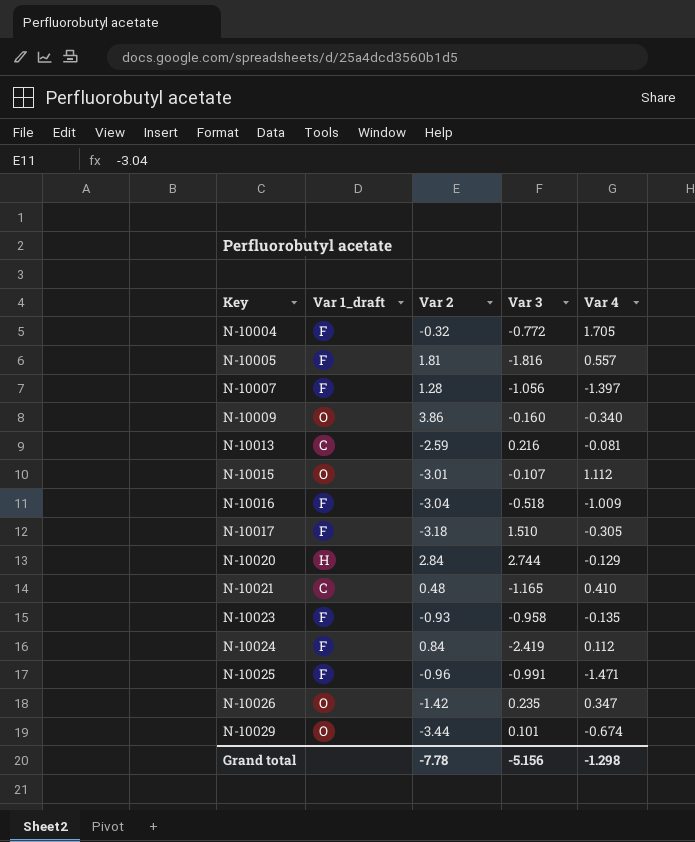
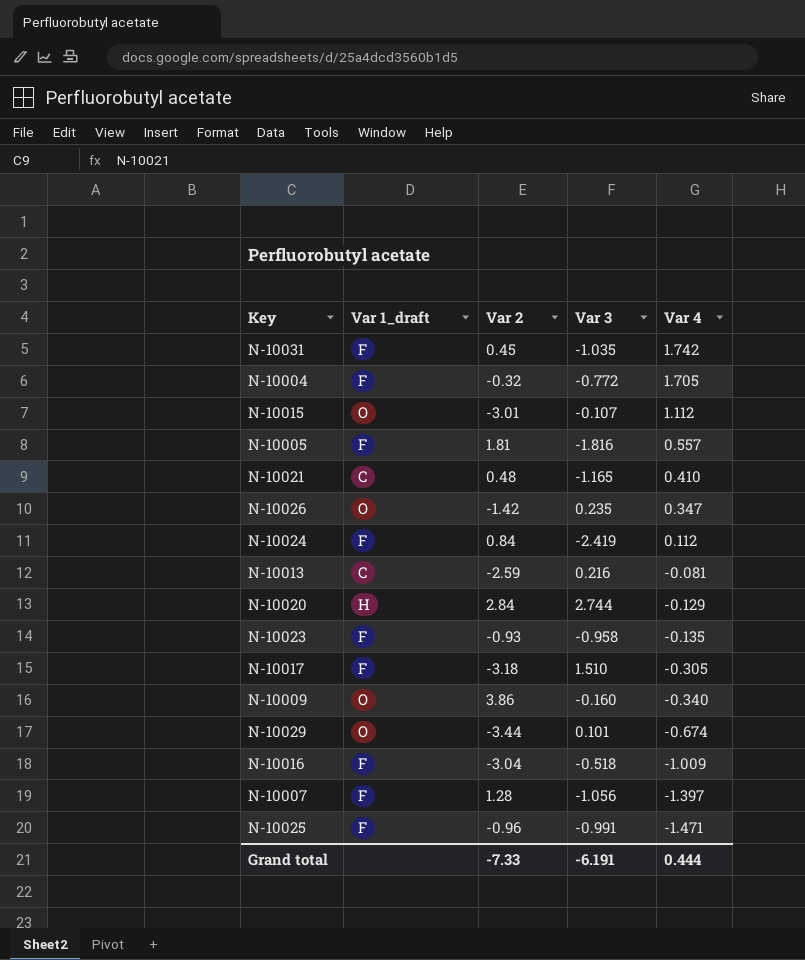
row order: Key ascending -> Var 4 descending
row N-10031: none -> F | 0.45 | -1.035 | 1.742
Grand total | Var 2: -7.78 -> -7.33
Grand total | Var 3: -5.156 -> -6.191
Grand total | Var 4: -1.298 -> 0.444

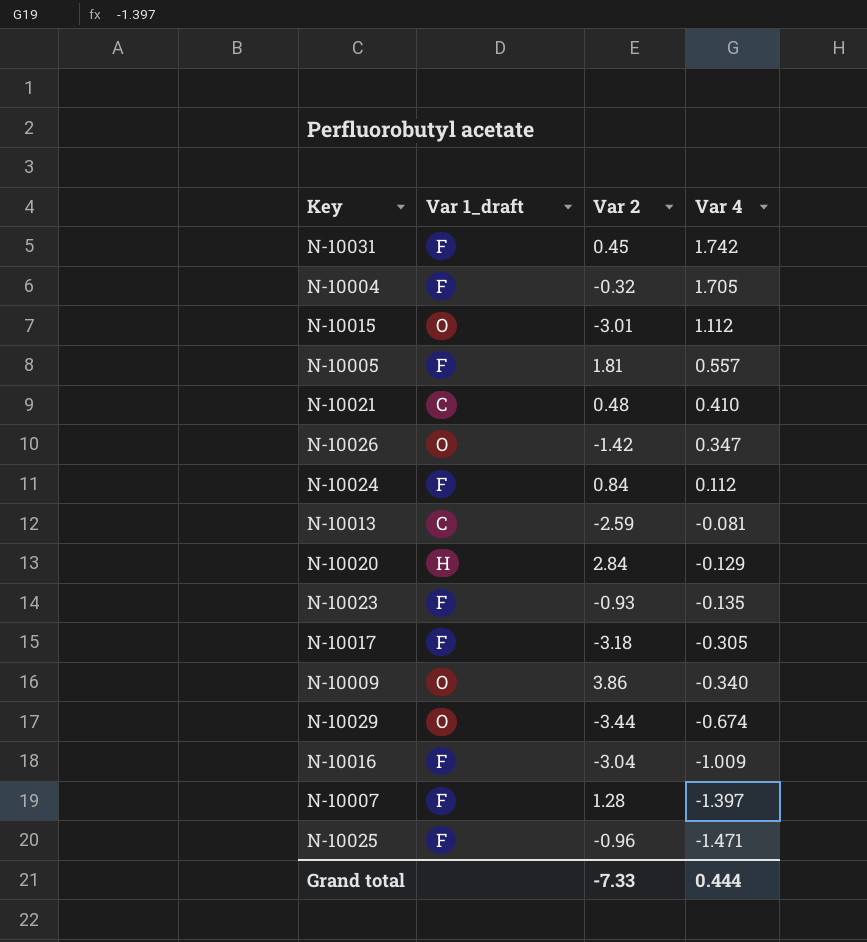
column Var 3 | position: 4 -> none

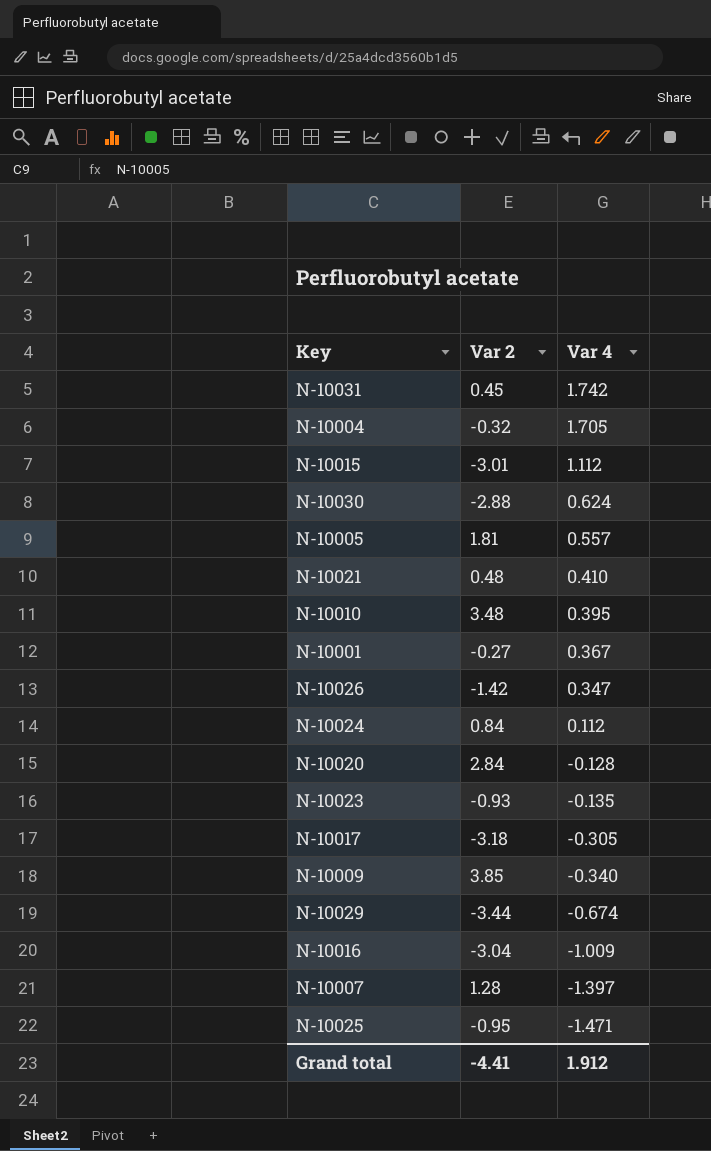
column Var 1_draft | position: 2 -> none
row N-10013: C | -2.59 | -0.081 -> none
row N-10030: none -> -2.88 | 0.624
row N-10010: none -> 3.48 | 0.395
row N-10001: none -> -0.27 | 0.367
N-10020 | Var 4: -0.129 -> -0.128
N-10009 | Var 2: 3.86 -> 3.85
N-10025 | Var 2: -0.96 -> -0.95
Grand total | Var 2: -7.33 -> -4.41
Grand total | Var 4: 0.444 -> 1.912

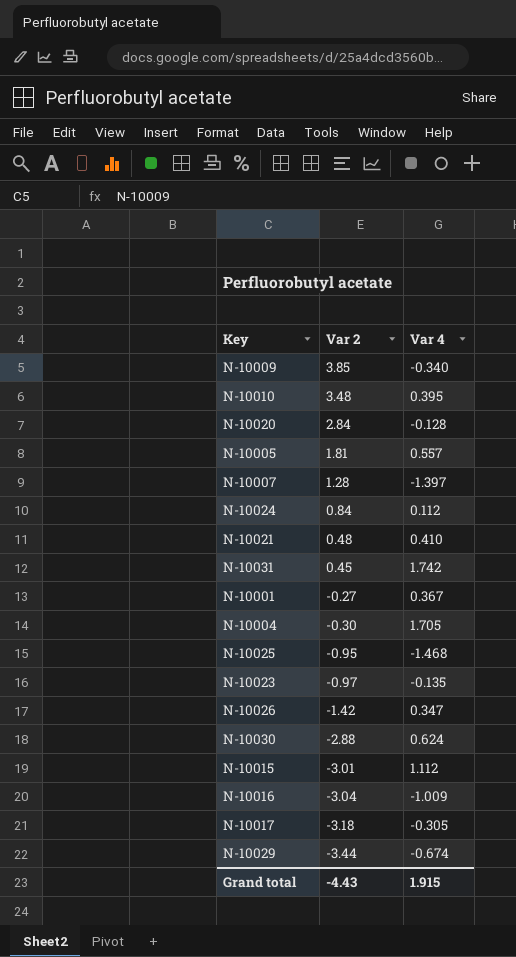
row order: Var 4 descending -> Var 2 descending
N-10004 | Var 2: -0.32 -> -0.30
N-10025 | Var 4: -1.471 -> -1.468
N-10023 | Var 2: -0.93 -> -0.97
Grand total | Var 2: -4.41 -> -4.43
Grand total | Var 4: 1.912 -> 1.915

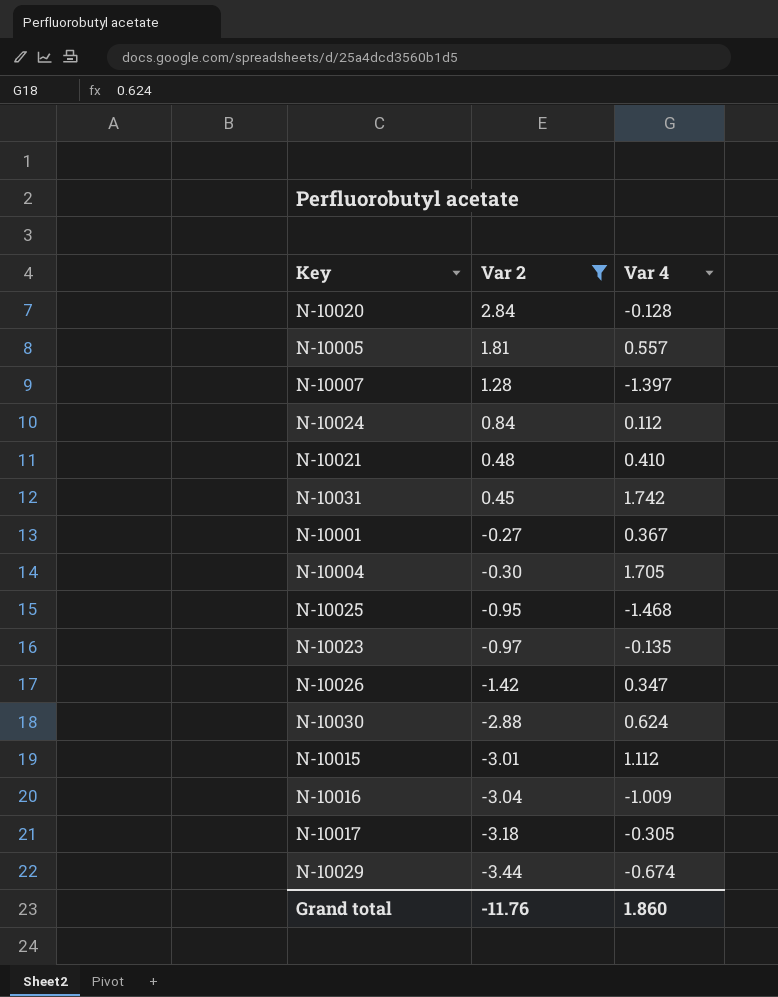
filter: none -> Var 2 <= 2.84
Grand total | Var 2: -4.43 -> -11.76
Grand total | Var 4: 1.915 -> 1.860

